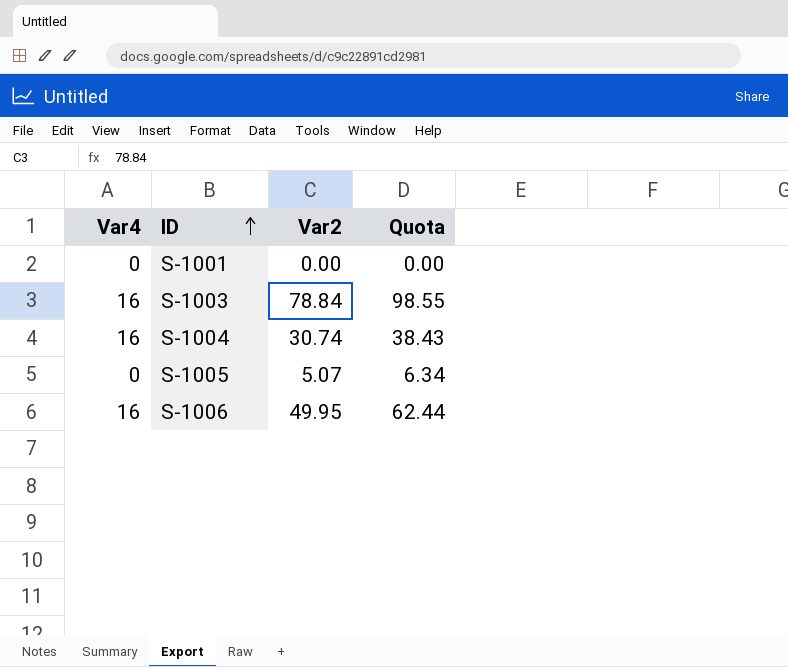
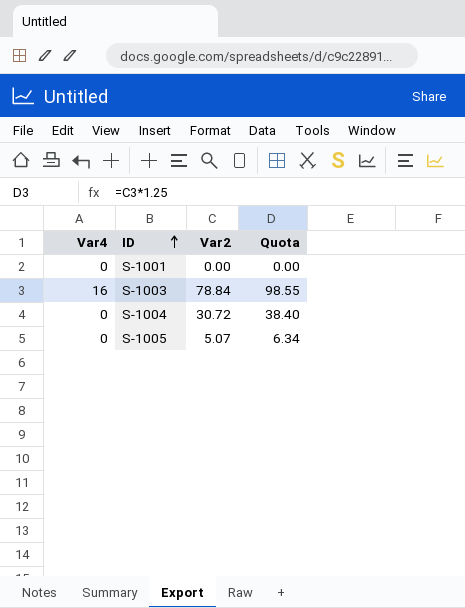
row S-1006: 16 | 49.95 | 62.44 -> none
S-1004 | Var4: 16 -> 0
S-1004 | Var2: 30.74 -> 30.72
S-1004 | Quota: 38.43 -> 38.40

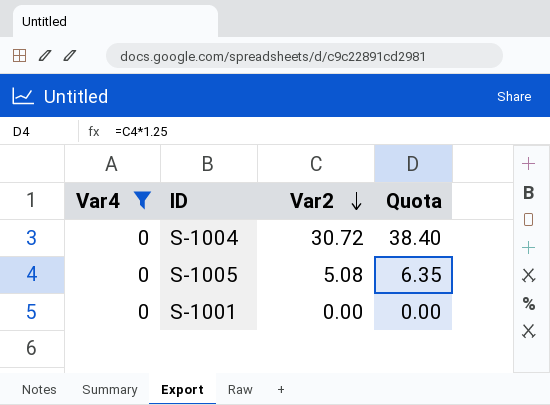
filter: none -> Var4 = 0
row order: ID ascending -> Var2 descending
S-1005 | Var2: 5.07 -> 5.08
S-1005 | Quota: 6.34 -> 6.35

